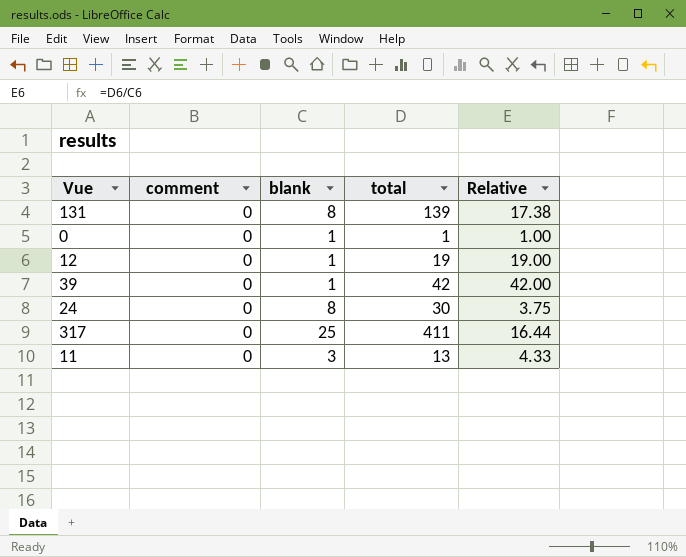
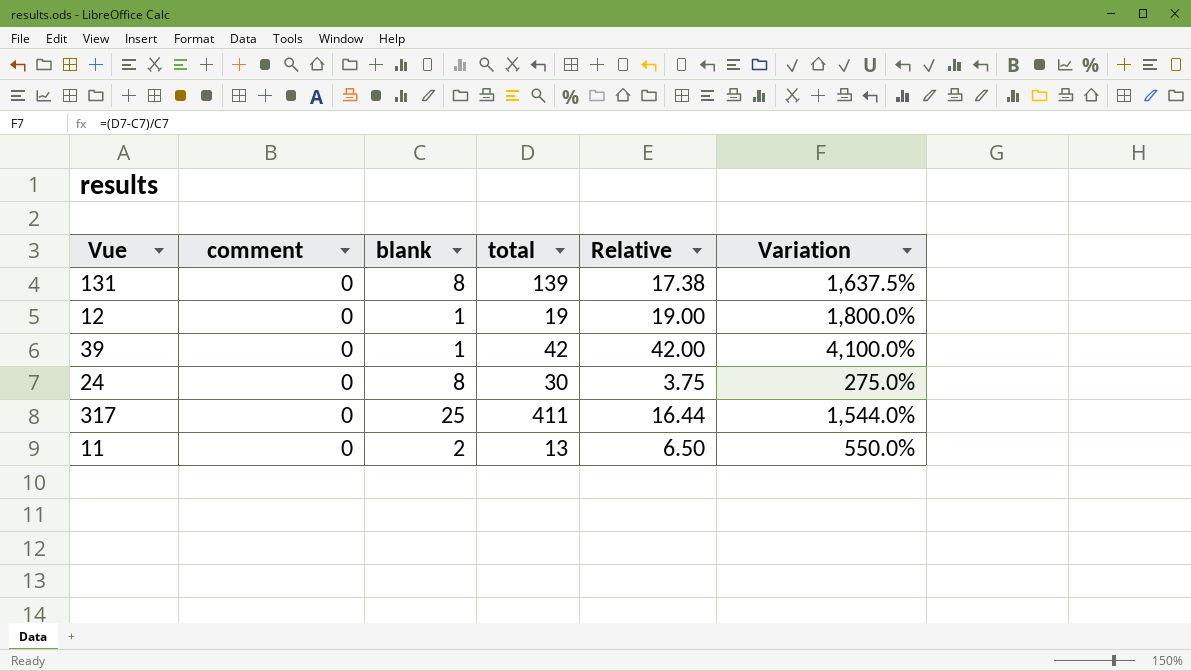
column Variation | formula: none -> ([total] - [blank]) / [blank]
row 0: 0 | 1 | 1 | 1.00 -> none
11 | blank: 3 -> 2
11 | Relative: 4.33 -> 6.50

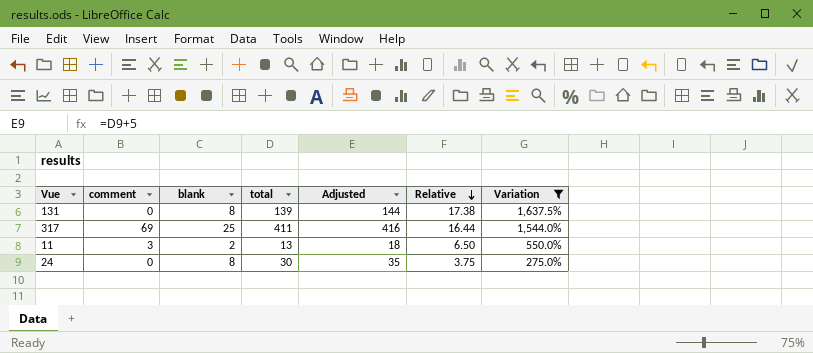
filter: none -> Variation <= 1,637.5%
row order: none -> Relative descending
column Adjusted | formula: none -> [total] + 5
317 | comment: 0 -> 69
11 | comment: 0 -> 3

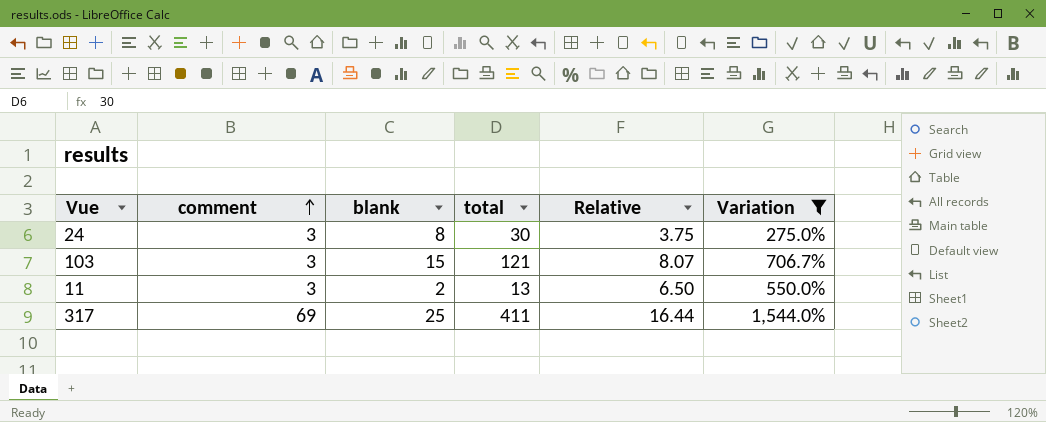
row order: Relative descending -> comment ascending
column Adjusted | formula: [total] + 5 -> none
row 131: 0 | 8 | 139 | 144 | 17.38 | 1,637.5% -> none
24 | comment: 0 -> 3
row 103: none -> 3 | 15 | 121 | 8.07 | 706.7%

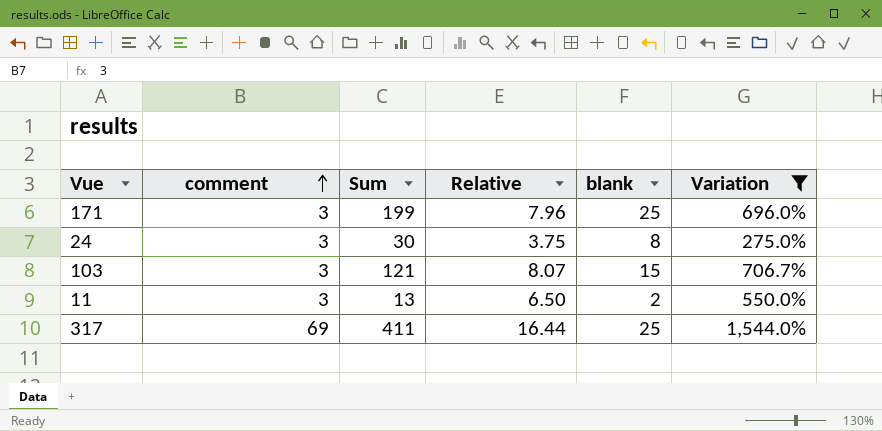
column name: total -> Sum
column blank | position: 3 -> 5
row 171: none -> 3 | 199 | 7.96 | 25 | 696.0%

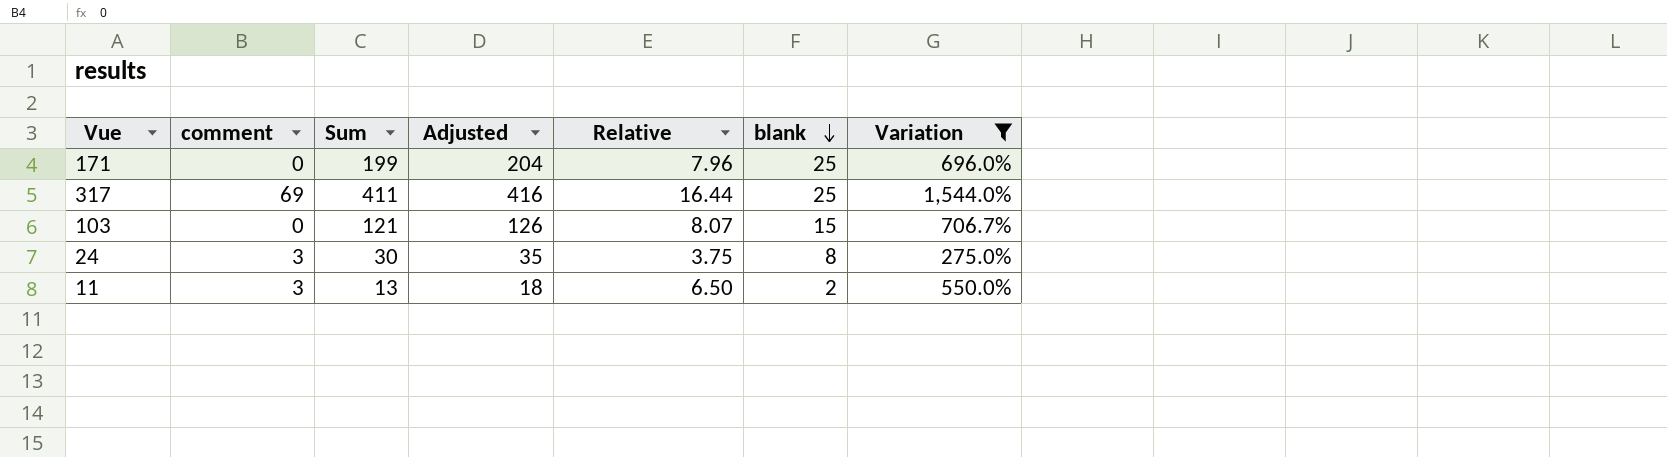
row order: comment ascending -> blank descending
column Adjusted | formula: none -> [Sum] + 5
171 | comment: 3 -> 0
103 | comment: 3 -> 0

